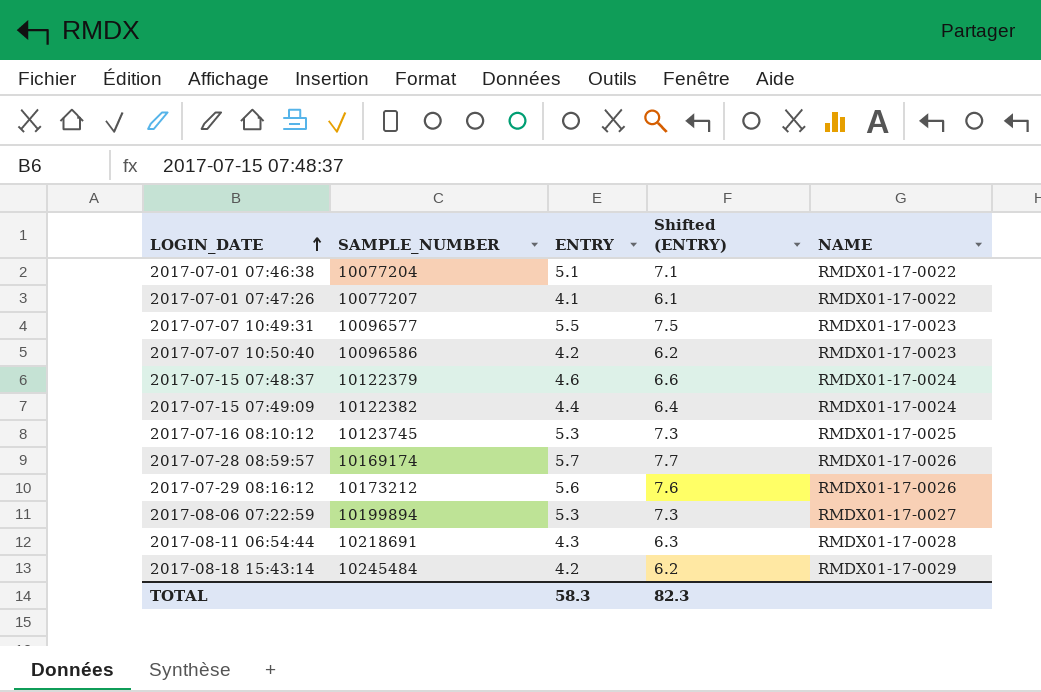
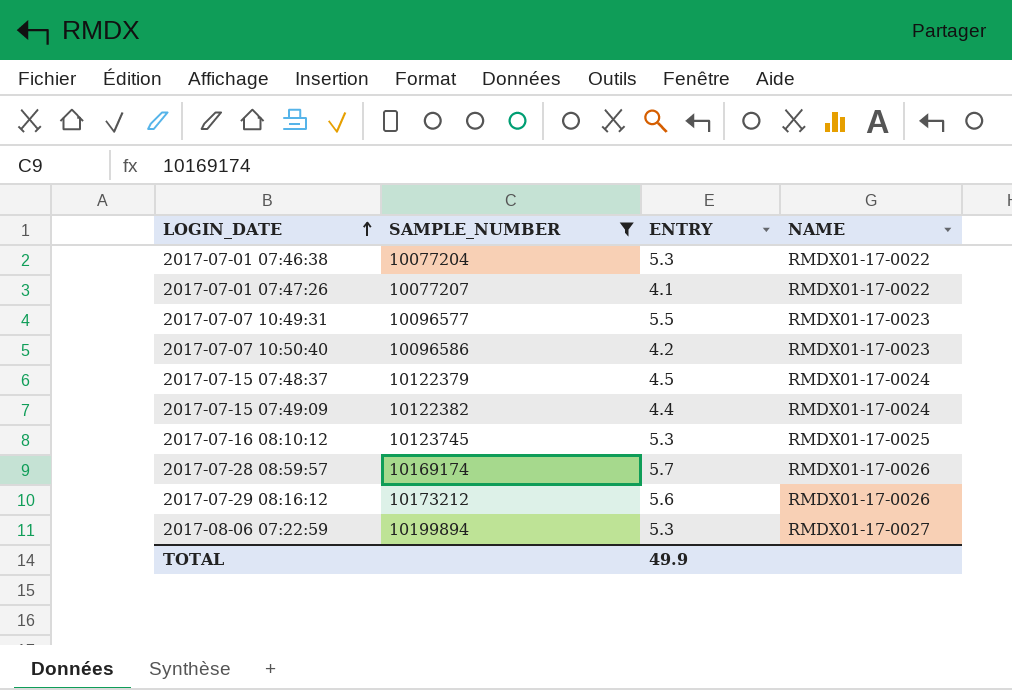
filter: none -> SAMPLE_NUMBER <= 10199894
column Shifted (ENTRY) | formula: [ENTRY] + 2 -> none
2017-07-01 07:46:38 | ENTRY: 5.1 -> 5.3
2017-07-15 07:48:37 | ENTRY: 4.6 -> 4.5
TOTAL | ENTRY: 58.3 -> 49.9

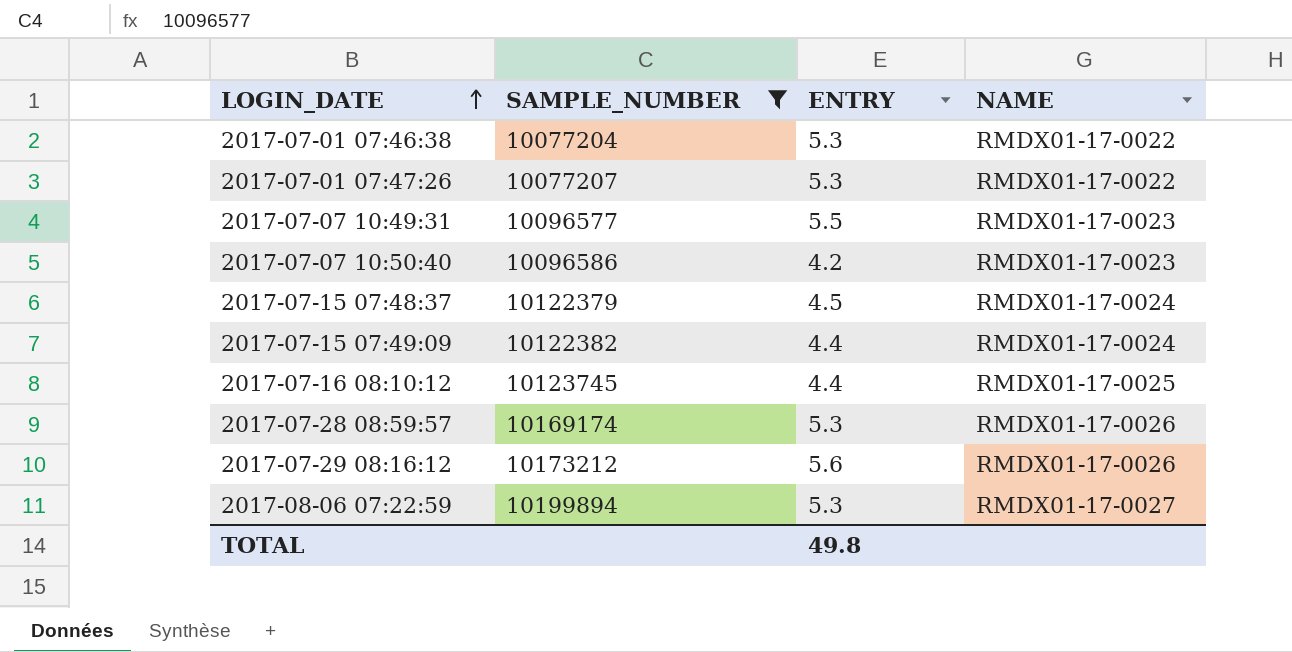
2017-07-01 07:47:26 | ENTRY: 4.1 -> 5.3
2017-07-16 08:10:12 | ENTRY: 5.3 -> 4.4
2017-07-28 08:59:57 | ENTRY: 5.7 -> 5.3
TOTAL | ENTRY: 49.9 -> 49.8

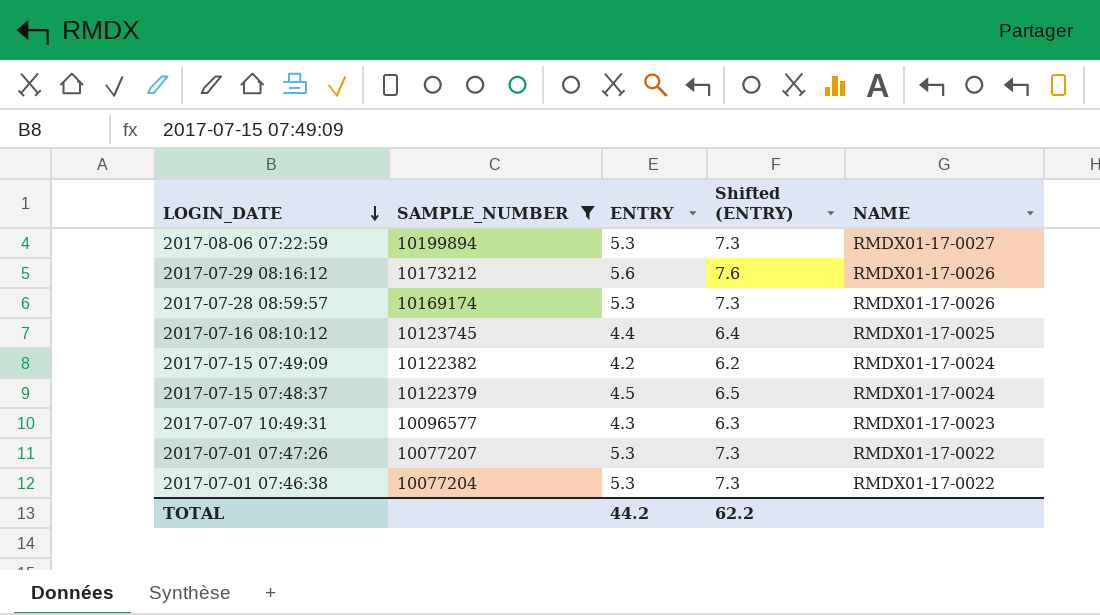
row order: LOGIN_DATE ascending -> LOGIN_DATE descending
column Shifted (ENTRY) | formula: none -> [ENTRY] + 2
row 2017-07-07 10:50:40: 10096586 | 4.2 | RMDX01-17-0023 -> none
2017-07-15 07:49:09 | ENTRY: 4.4 -> 4.2
2017-07-07 10:49:31 | ENTRY: 5.5 -> 4.3
TOTAL | ENTRY: 49.8 -> 44.2

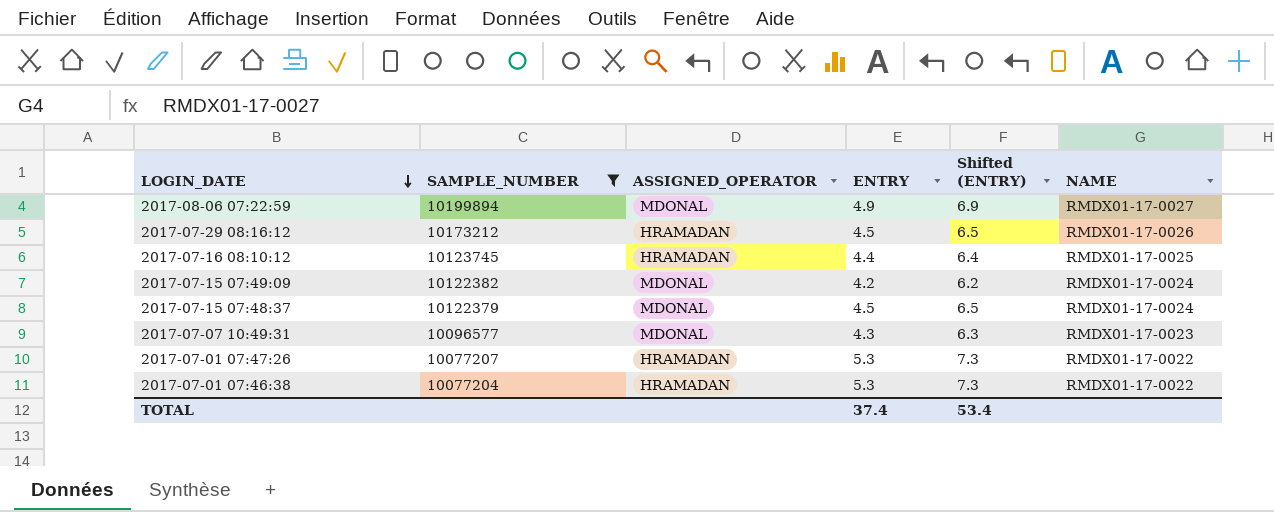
column ASSIGNED_OPERATOR | position: none -> 3
row 2017-07-28 08:59:57: 10169174 | 5.3 | 7.3 | RMDX01-17-0026 -> none
2017-08-06 07:22:59 | ENTRY: 5.3 -> 4.9
2017-08-06 07:22:59 | Shifted (ENTRY): 7.3 -> 6.9
2017-07-29 08:16:12 | ENTRY: 5.6 -> 4.5
2017-07-29 08:16:12 | Shifted (ENTRY): 7.6 -> 6.5
TOTAL | ENTRY: 44.2 -> 37.4
TOTAL | Shifted (ENTRY): 62.2 -> 53.4

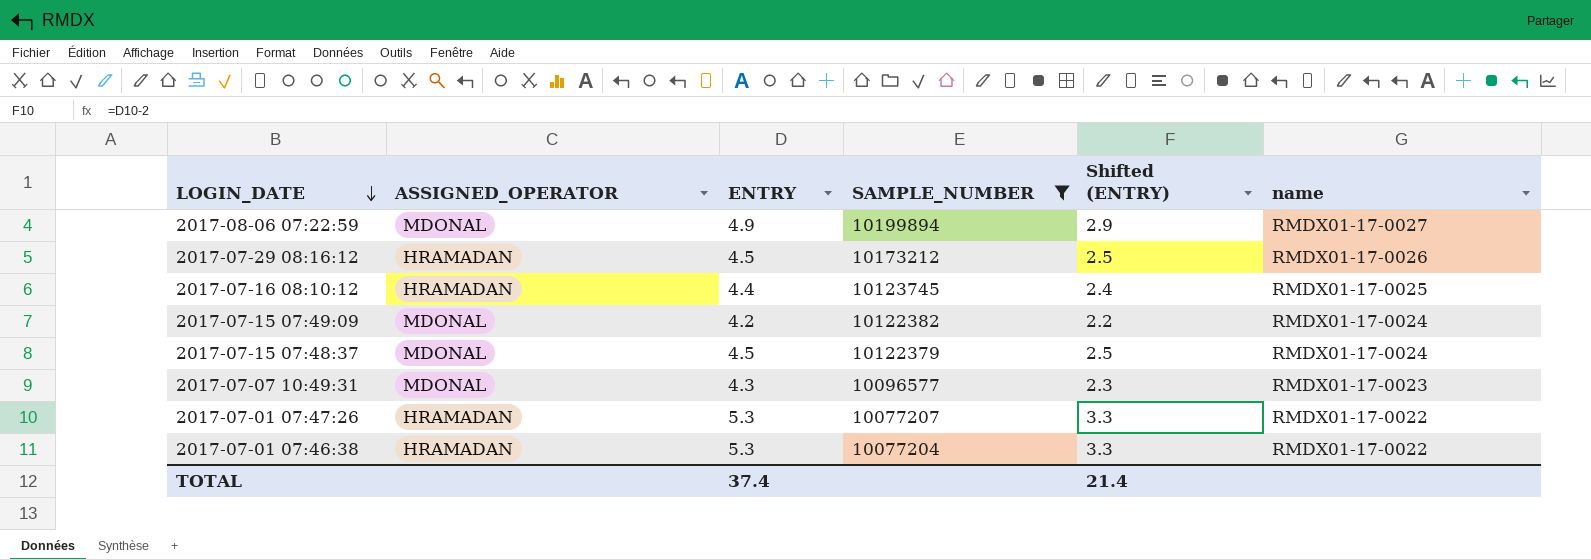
column SAMPLE_NUMBER | position: 2 -> 4
column Shifted (ENTRY) | formula: [ENTRY] + 2 -> [ENTRY] - 2
column name: NAME -> name
TOTAL | Shifted (ENTRY): 53.4 -> 21.4

